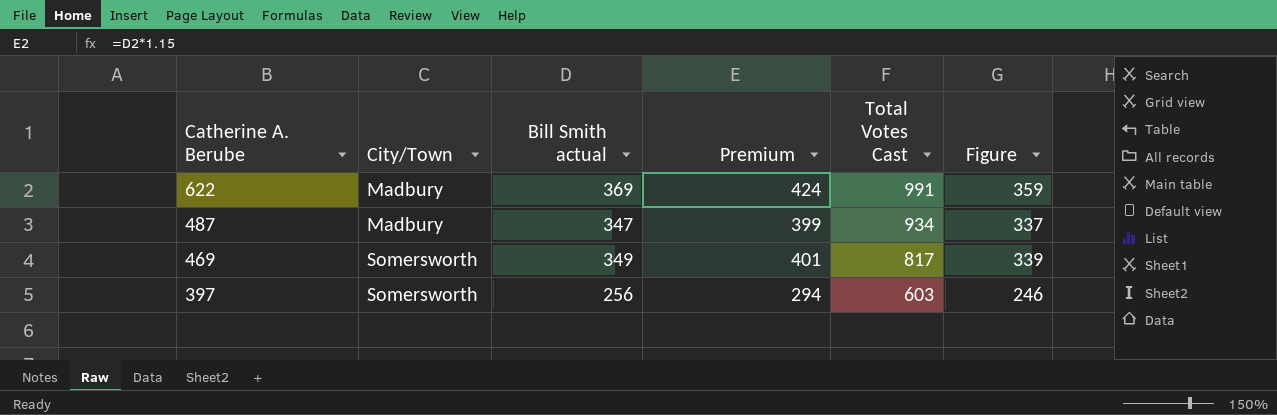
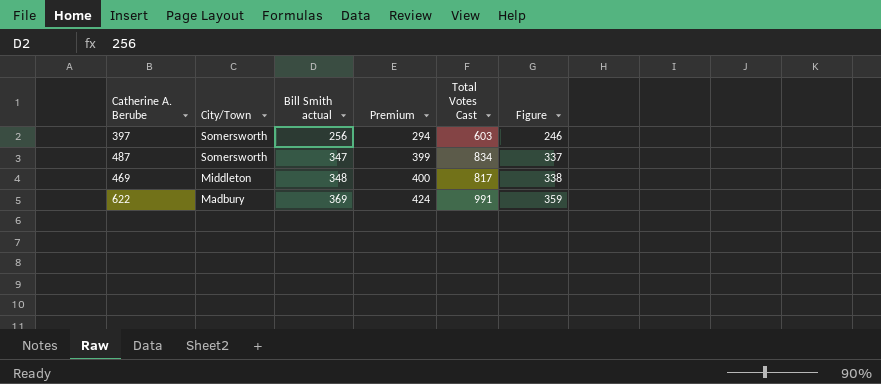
row order: Catherine A. Berube descending -> City/Town descending
487 | City/Town: Madbury -> Somersworth
487 | Total Votes Cast: 934 -> 834
469 | City/Town: Somersworth -> Middleton
469 | Bill Smith actual: 349 -> 348
469 | Premium: 401 -> 400
469 | Figure: 339 -> 338

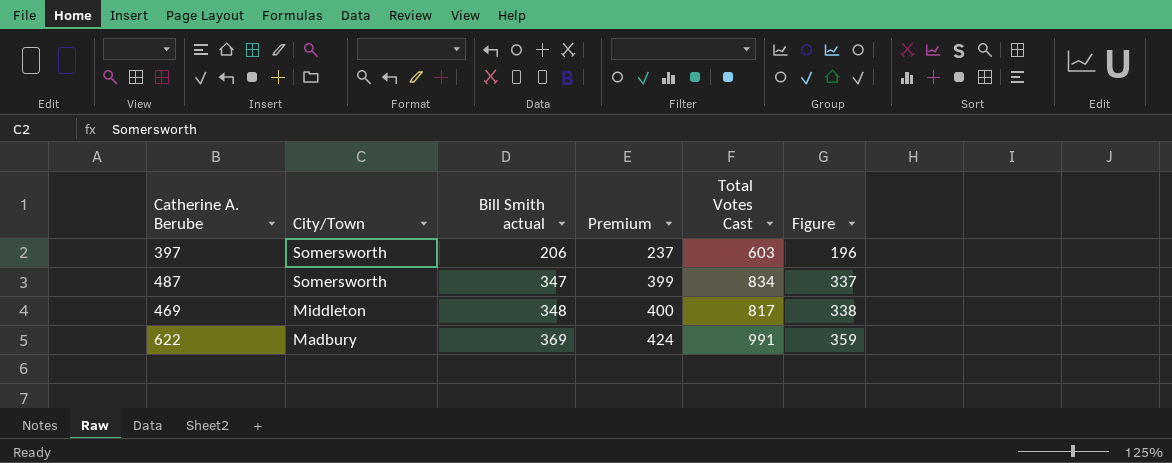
397 | Bill Smith actual: 256 -> 206
397 | Premium: 294 -> 237
397 | Figure: 246 -> 196

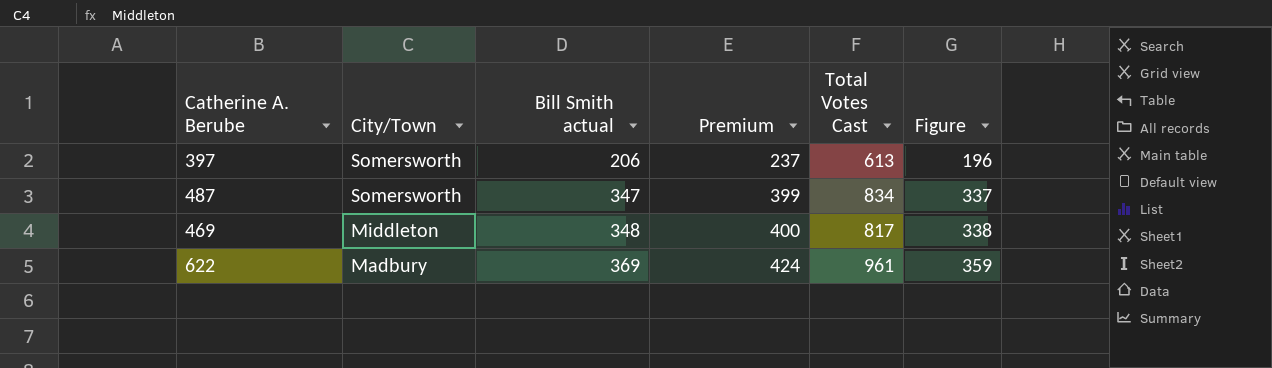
397 | Total Votes Cast: 603 -> 613
622 | Total Votes Cast: 991 -> 961

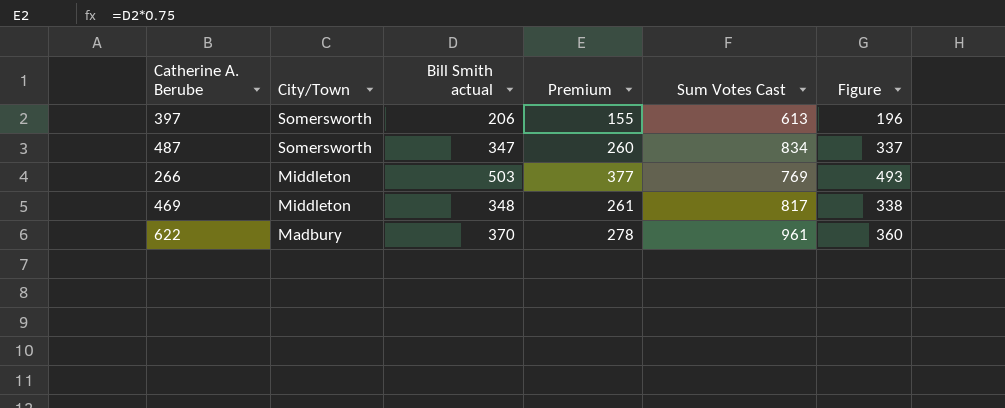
column Premium | formula: [Bill Smith actual] * 1.15 -> [Bill Smith actual] * 0.75
column name: Total Votes Cast -> Sum Votes Cast
row 266: none -> Middleton | 503 | 377 | 769 | 493
622 | Bill Smith actual: 369 -> 370
622 | Figure: 359 -> 360

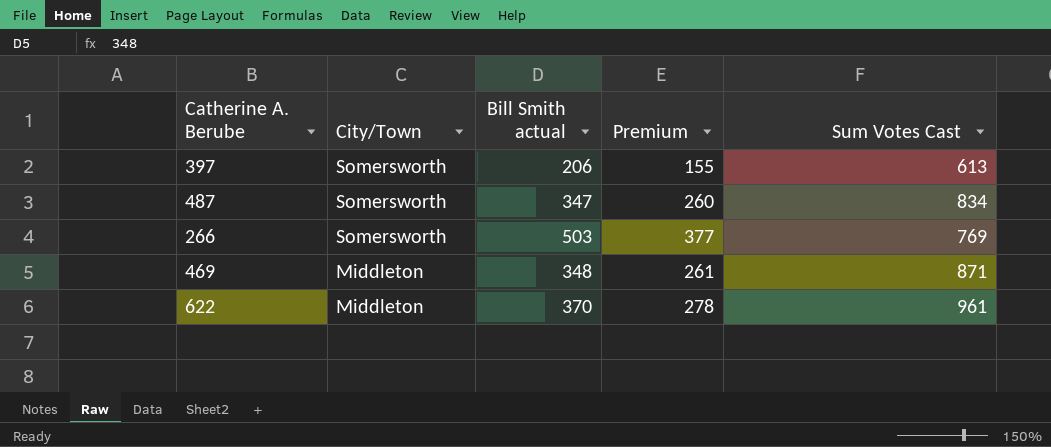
column Figure | formula: [Bill Smith actual] - 10 -> none
266 | City/Town: Middleton -> Somersworth
469 | Sum Votes Cast: 817 -> 871
622 | City/Town: Madbury -> Middleton

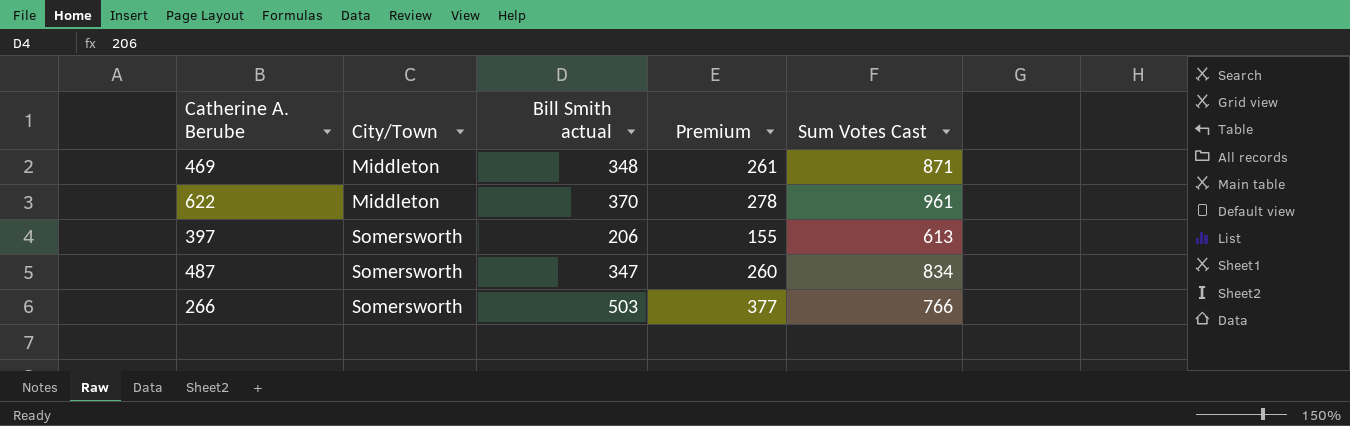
row order: City/Town descending -> City/Town ascending
266 | Sum Votes Cast: 769 -> 766

